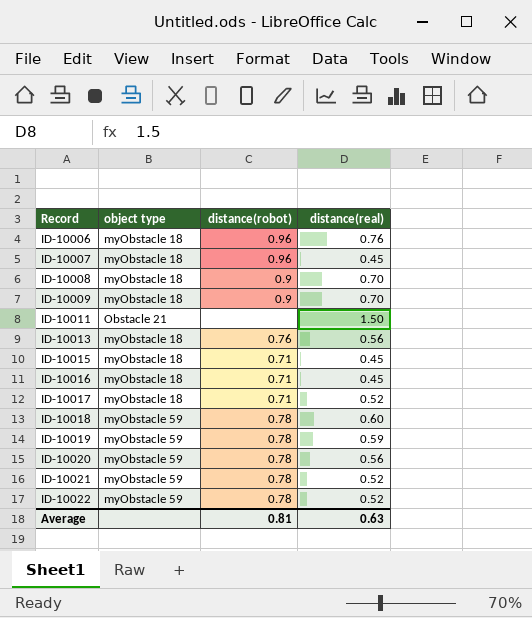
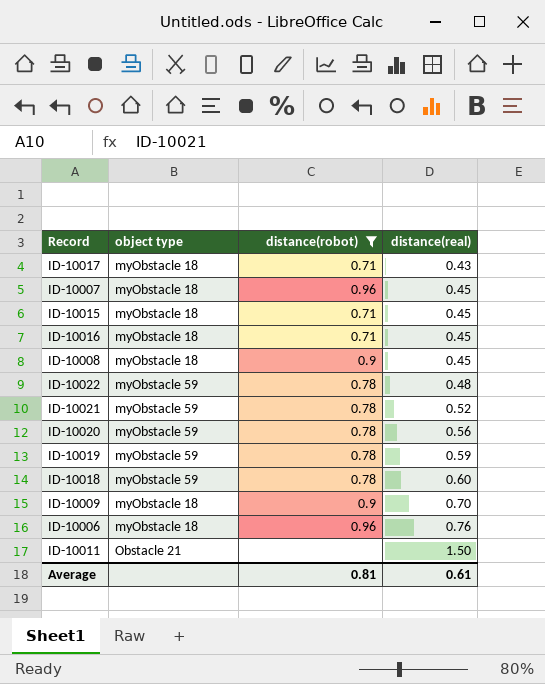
filter: none -> distance(robot) != 0.76
row order: Record ascending -> distance(real) ascending
ID-10017 | distance(real): 0.52 -> 0.43
ID-10008 | distance(real): 0.70 -> 0.45
ID-10022 | distance(real): 0.52 -> 0.48
Average | distance(real): 0.63 -> 0.61

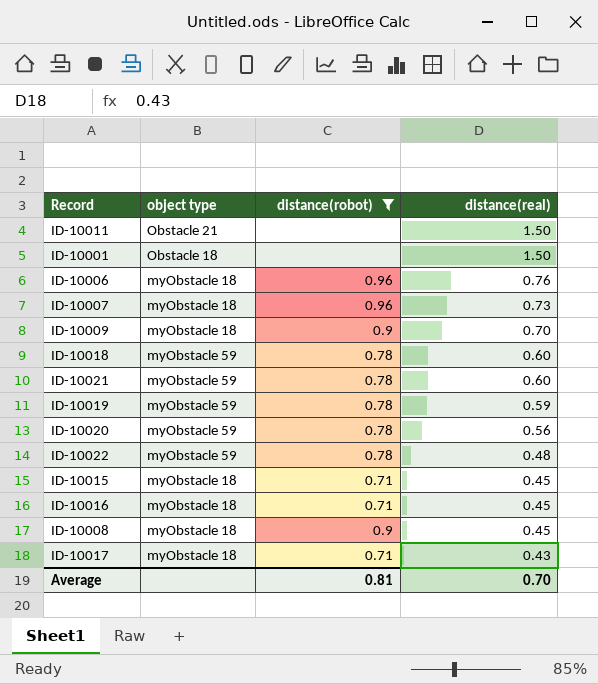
row order: distance(real) ascending -> distance(real) descending
row ID-10001: none -> Obstacle 18 | none | 1.50
ID-10007 | distance(real): 0.45 -> 0.73
ID-10021 | distance(real): 0.52 -> 0.60
Average | distance(real): 0.61 -> 0.70

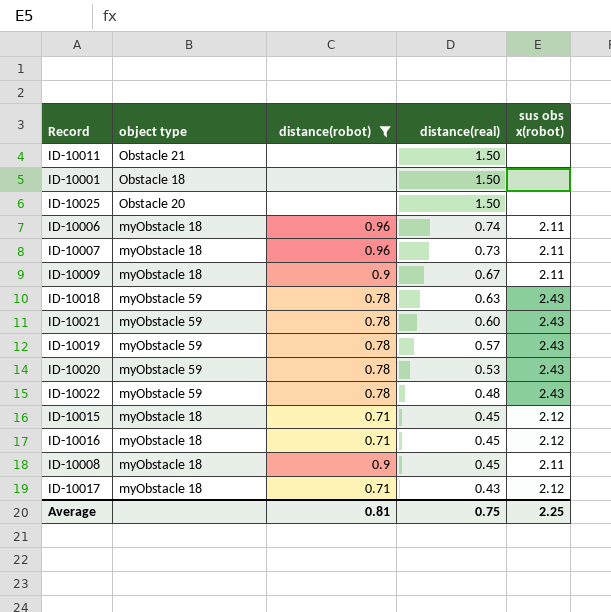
column sus obs x(robot) | position: none -> 5
row ID-10025: none -> Obstacle 20 | none | 1.50 | none
ID-10006 | distance(real): 0.76 -> 0.74
ID-10009 | distance(real): 0.70 -> 0.67
ID-10018 | distance(real): 0.60 -> 0.63
ID-10019 | distance(real): 0.59 -> 0.57
ID-10020 | distance(real): 0.56 -> 0.53
Average | distance(real): 0.70 -> 0.75

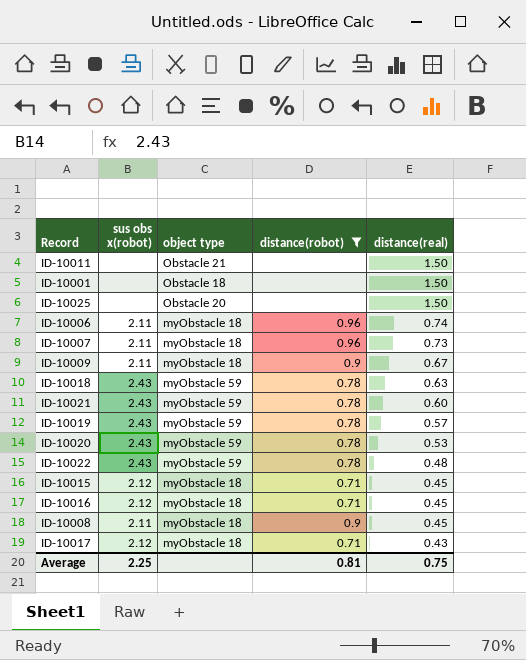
column sus obs x(robot) | position: 5 -> 2

